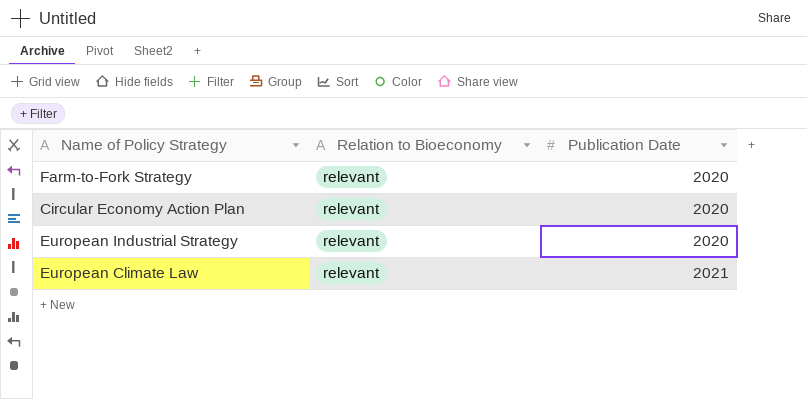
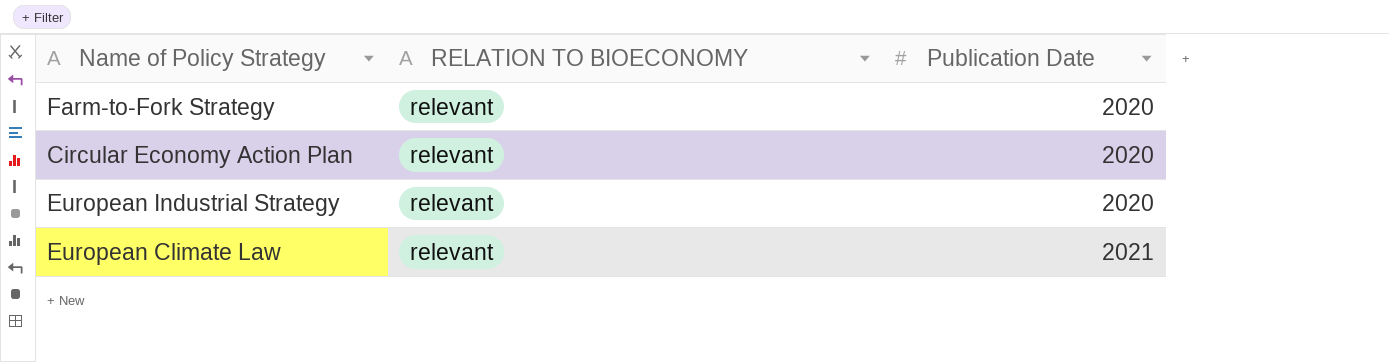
column name: Relation to Bioeconomy -> RELATION TO BIOECONOMY

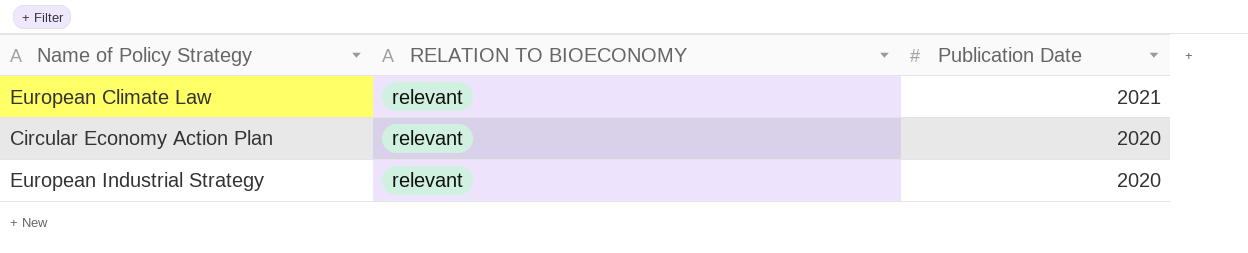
row order: Publication Date ascending -> Publication Date descending
row Farm-to-Fork Strategy: relevant | 2020 -> none

